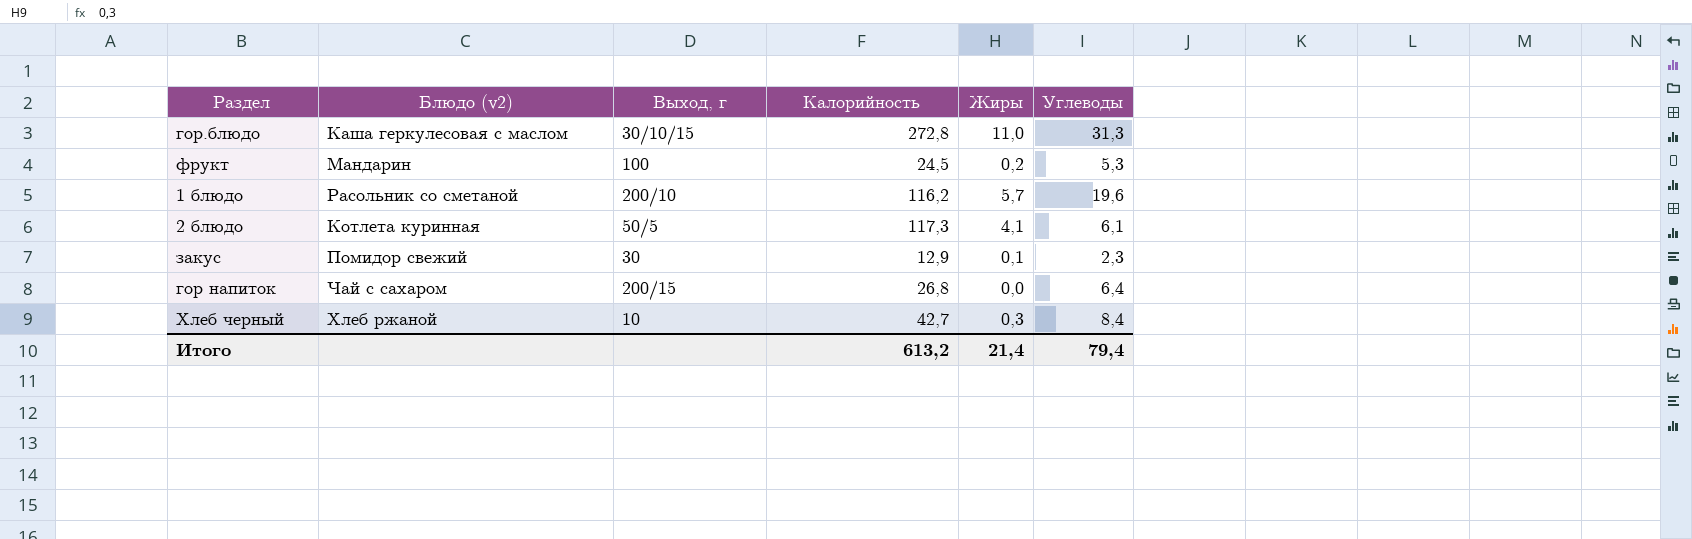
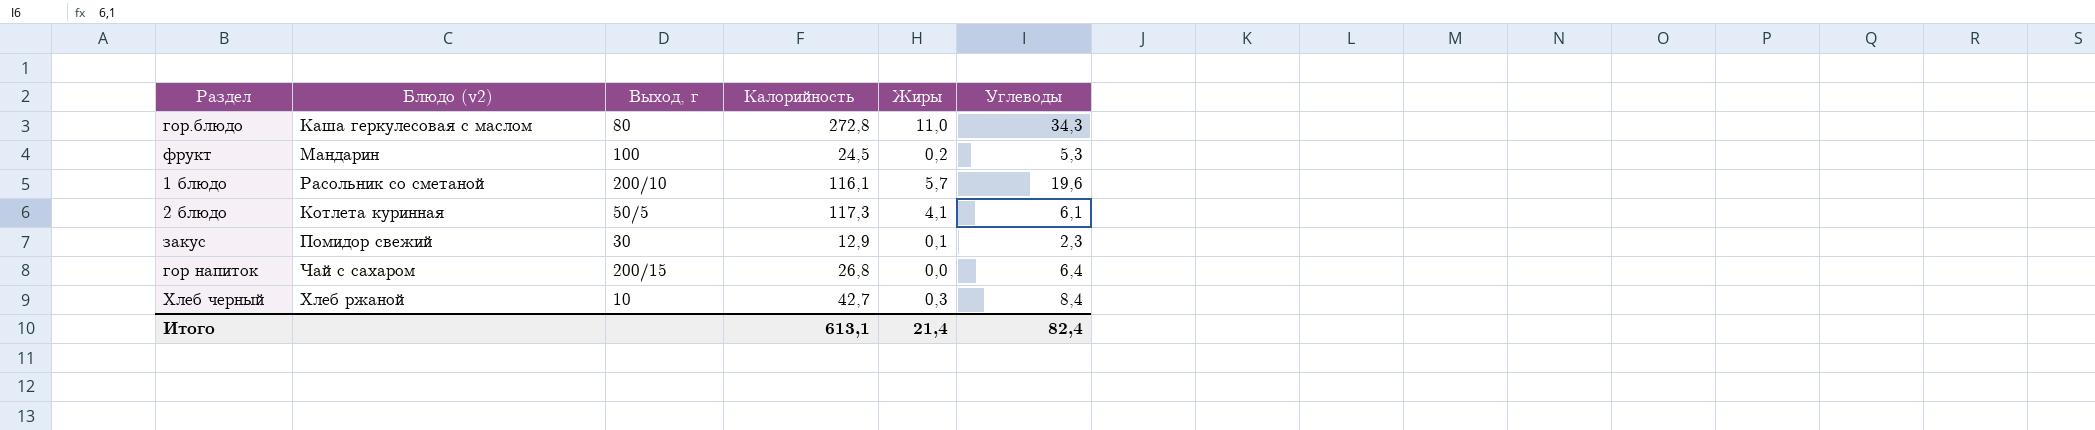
гор.блюдо | Выход, г: 30/10/15 -> 80
гор.блюдо | Углеводы: 31,3 -> 34,3
1 блюдо | Калорийность: 116,2 -> 116,1
Итого | Калорийность: 613,2 -> 613,1
Итого | Углеводы: 79,4 -> 82,4

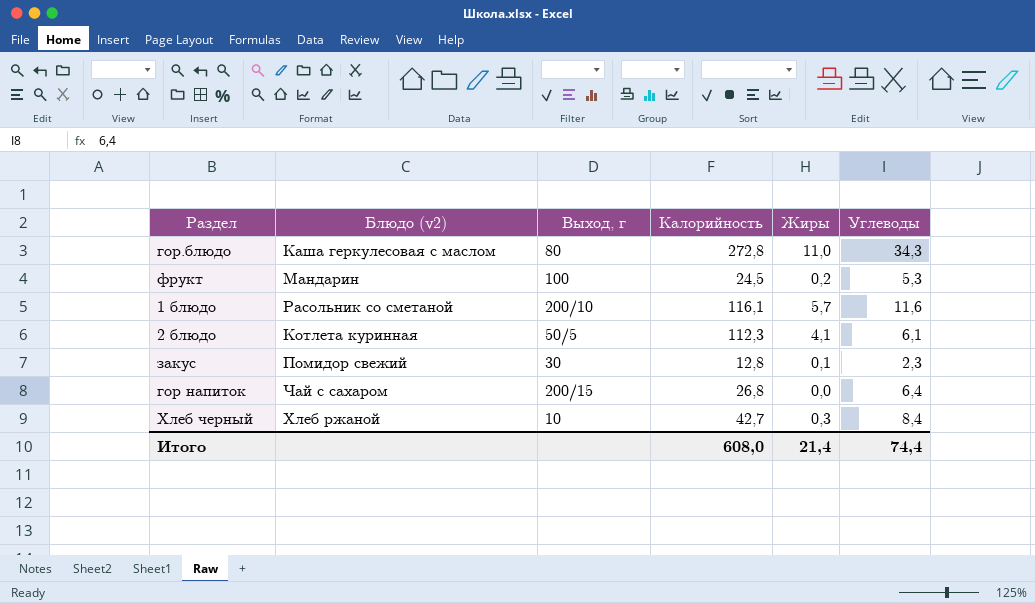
1 блюдо | Углеводы: 19,6 -> 11,6
2 блюдо | Калорийность: 117,3 -> 112,3
закус | Калорийность: 12,9 -> 12,8
Итого | Калорийность: 613,1 -> 608,0
Итого | Углеводы: 82,4 -> 74,4

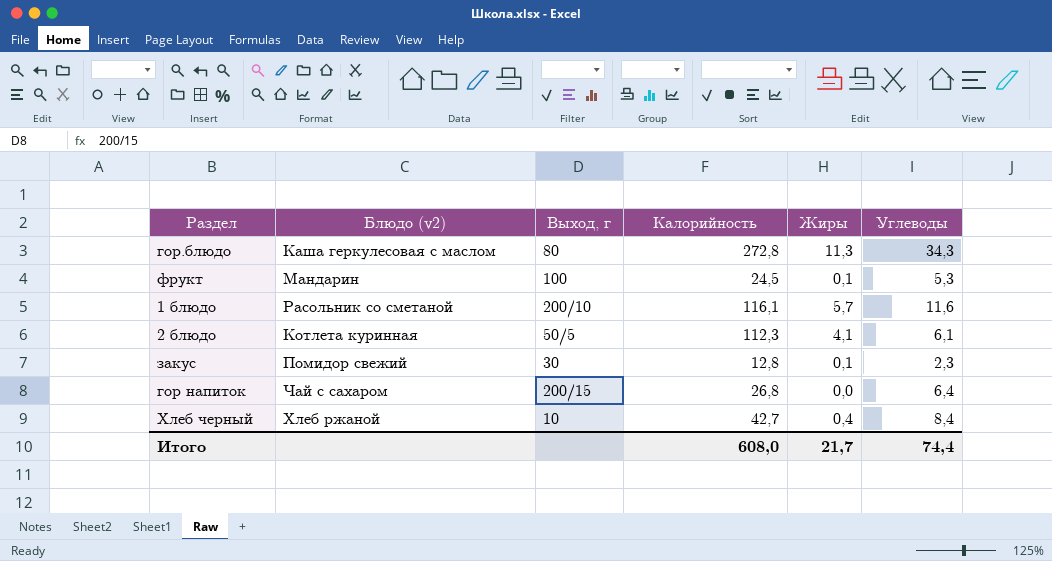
гор.блюдо | Жиры: 11,0 -> 11,3
фрукт | Жиры: 0,2 -> 0,1
Хлеб черный | Жиры: 0,3 -> 0,4
Итого | Жиры: 21,4 -> 21,7

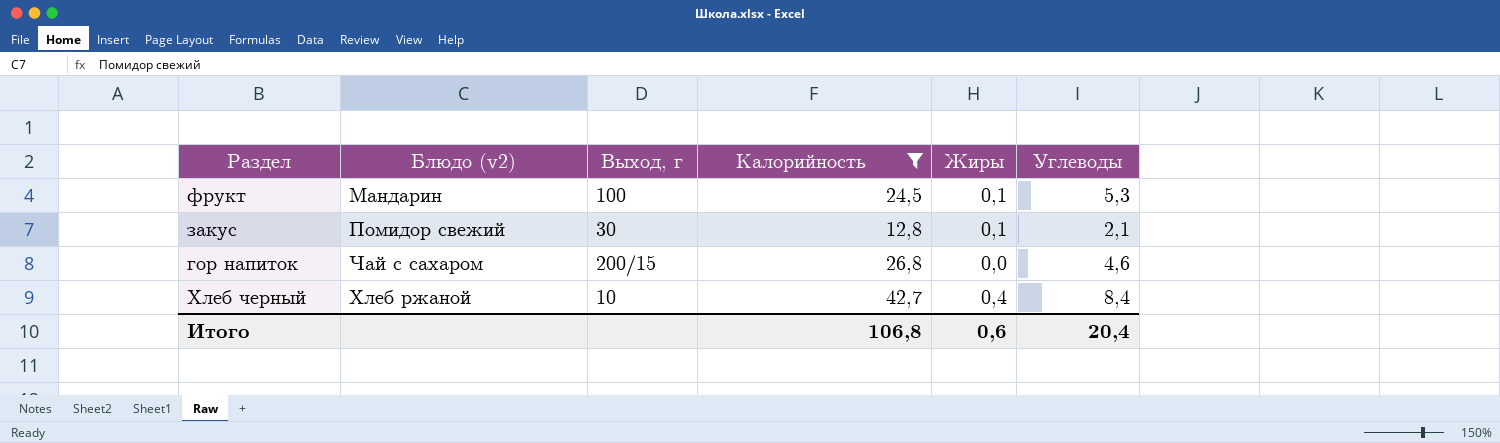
filter: none -> Калорийность <= 42,7
закус | Углеводы: 2,3 -> 2,1
гор напиток | Углеводы: 6,4 -> 4,6
Итого | Калорийность: 608,0 -> 106,8
Итого | Жиры: 21,7 -> 0,6
Итого | Углеводы: 74,4 -> 20,4

